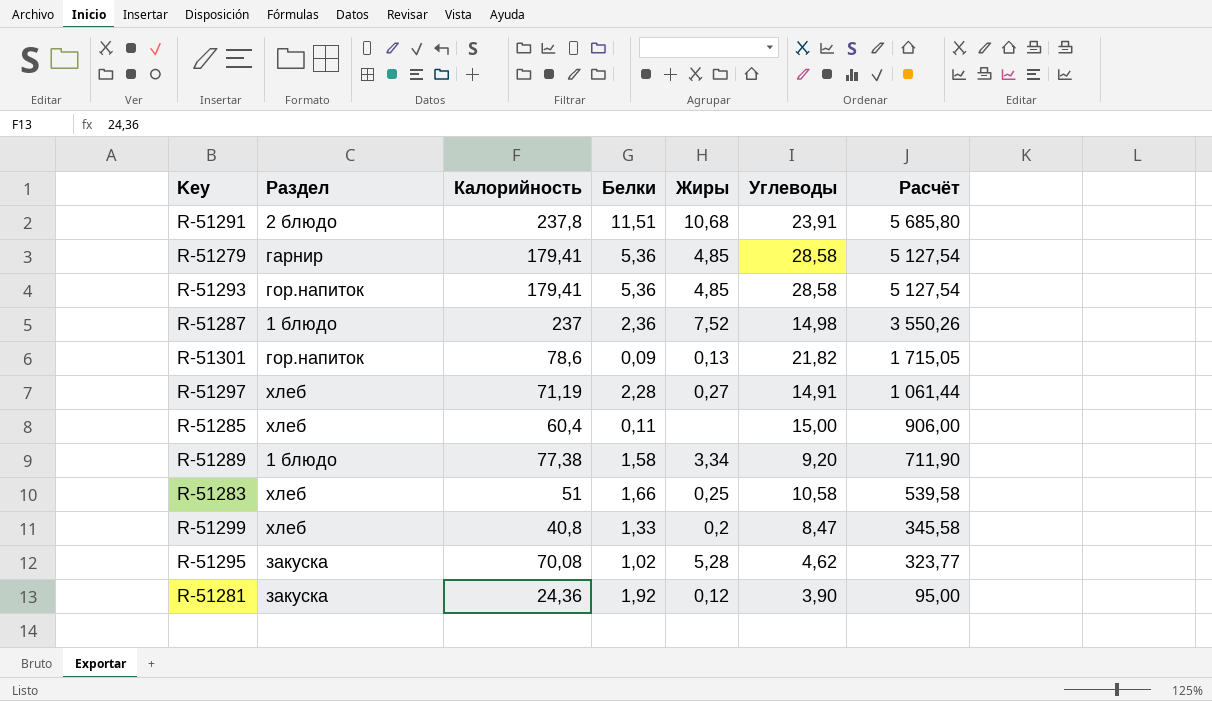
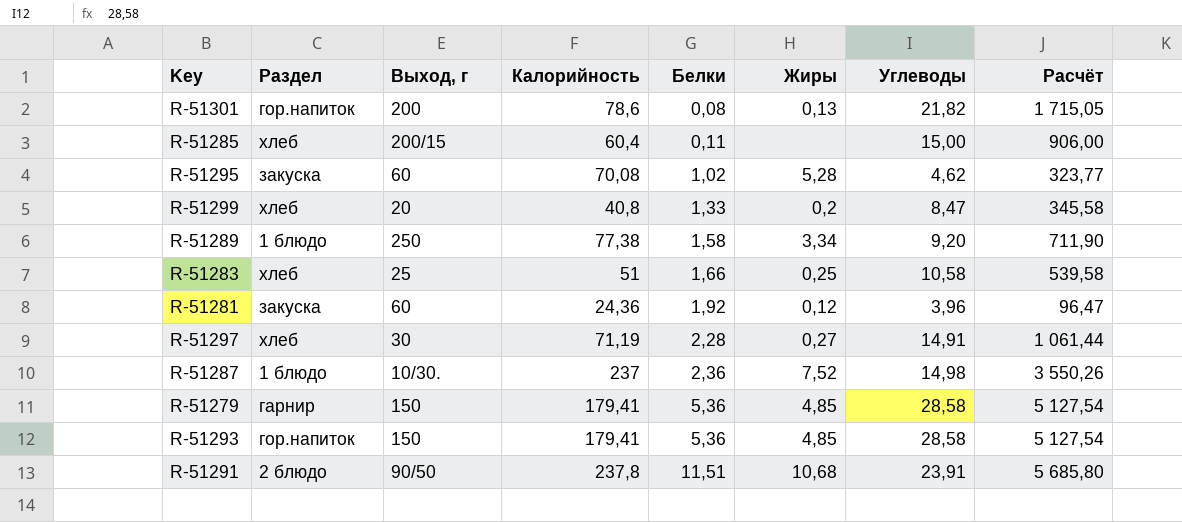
row order: Расчёт descending -> Белки ascending
column Выход, г | position: none -> 3
R-51301 | Белки: 0,09 -> 0,08
R-51281 | Углеводы: 3,90 -> 3,96
R-51281 | Расчёт: 95,00 -> 96,47

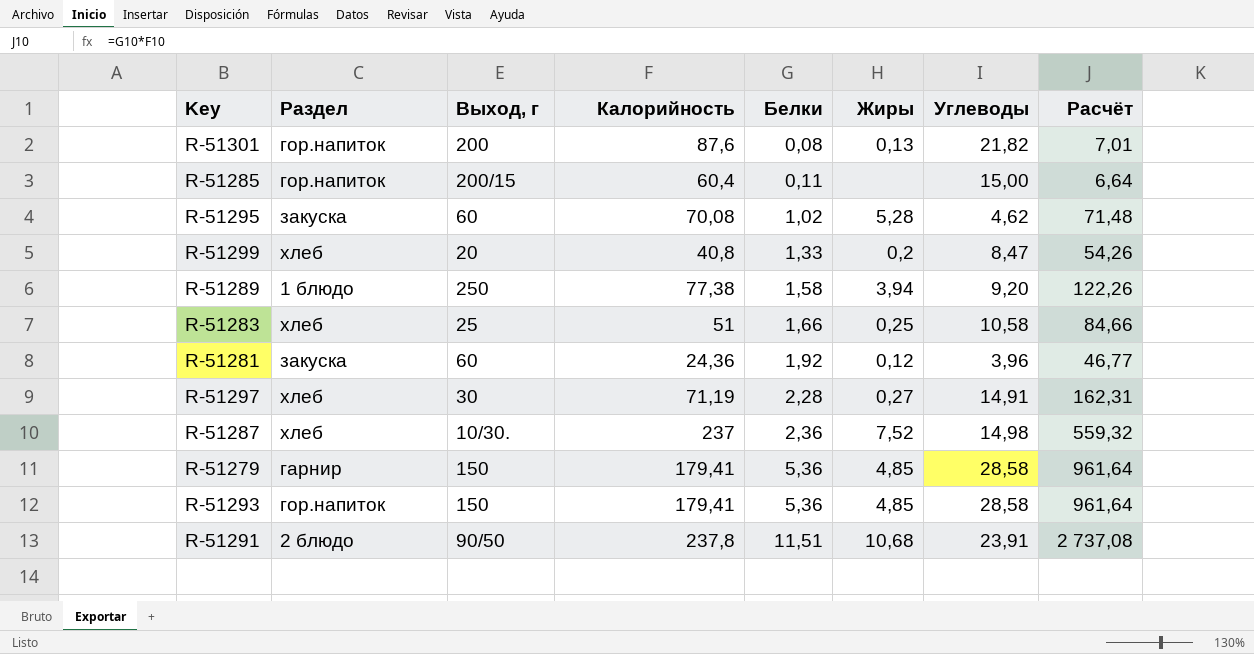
column Расчёт | formula: [Калорийность] * [Углеводы] -> [Калорийность] * [Белки]
R-51301 | Калорийность: 78,6 -> 87,6
R-51285 | Раздел: хлеб -> гор.напиток
R-51289 | Жиры: 3,34 -> 3,94
R-51287 | Раздел: 1 блюдо -> хлеб

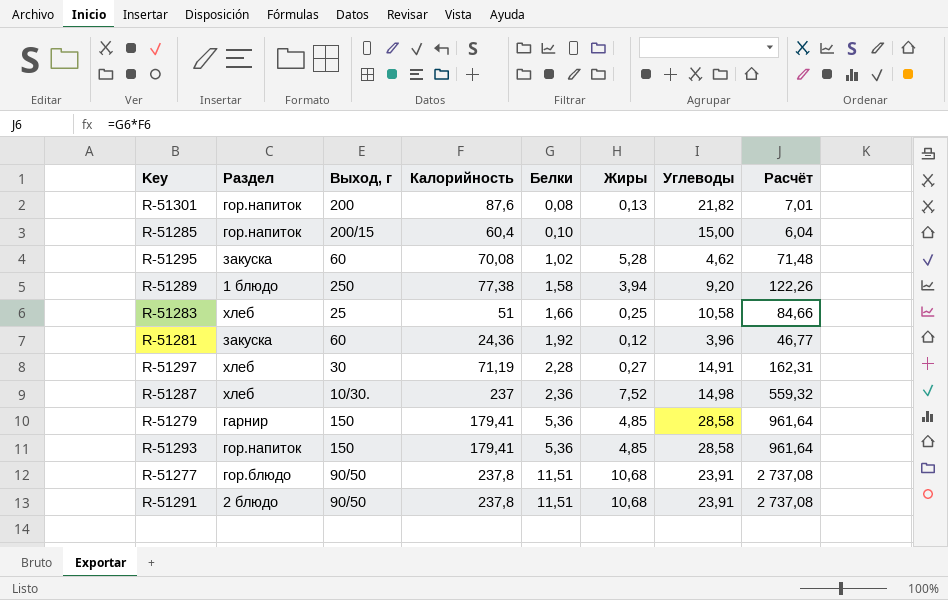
row R-51299: хлеб | 20 | 40,8 | 1,33 | 0,2 | 8,47 | 54,26 -> none
R-51285 | Белки: 0,11 -> 0,10
R-51285 | Расчёт: 6,64 -> 6,04
row R-51277: none -> гор.блюдо | 90/50 | 237,8 | 11,51 | 10,68 | 23,91 | 2 737,08

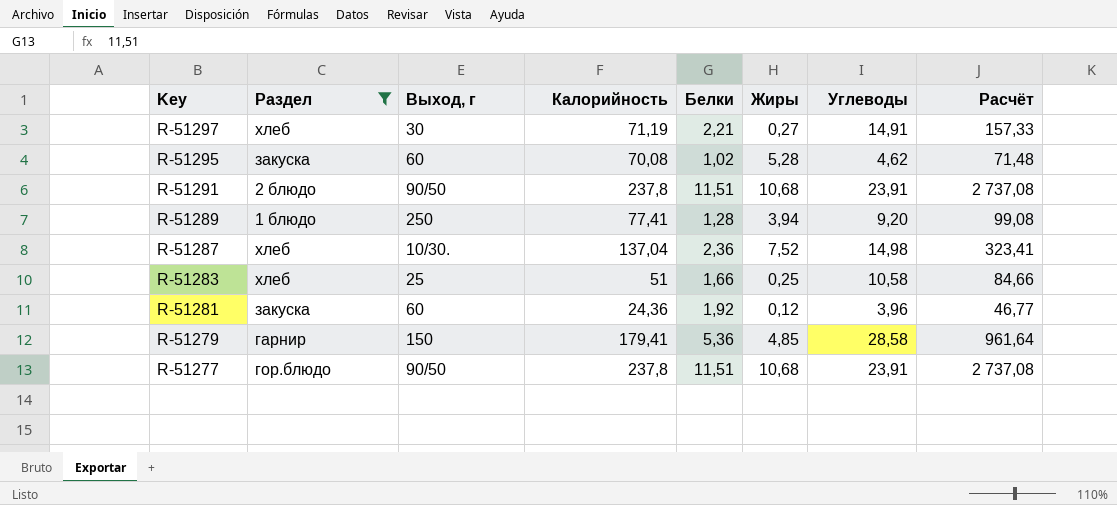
filter: none -> Раздел != гор.напиток
row order: Белки ascending -> Key descending
R-51297 | Белки: 2,28 -> 2,21
R-51297 | Расчёт: 162,31 -> 157,33
R-51289 | Калорийность: 77,38 -> 77,41
R-51289 | Белки: 1,58 -> 1,28
R-51289 | Расчёт: 122,26 -> 99,08
R-51287 | Калорийность: 237 -> 137,04
R-51287 | Расчёт: 559,32 -> 323,41

